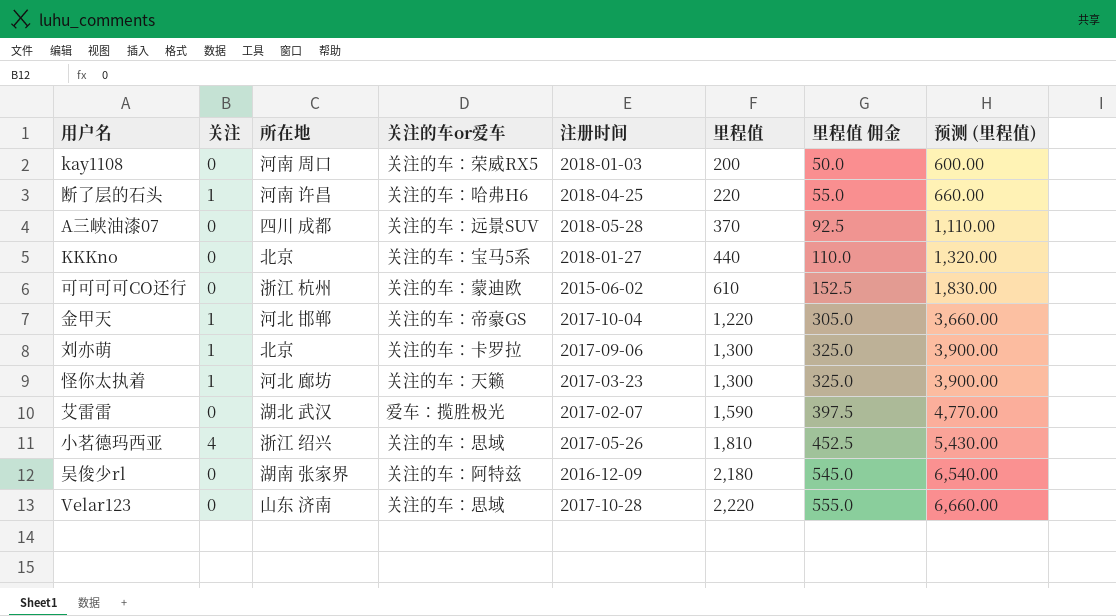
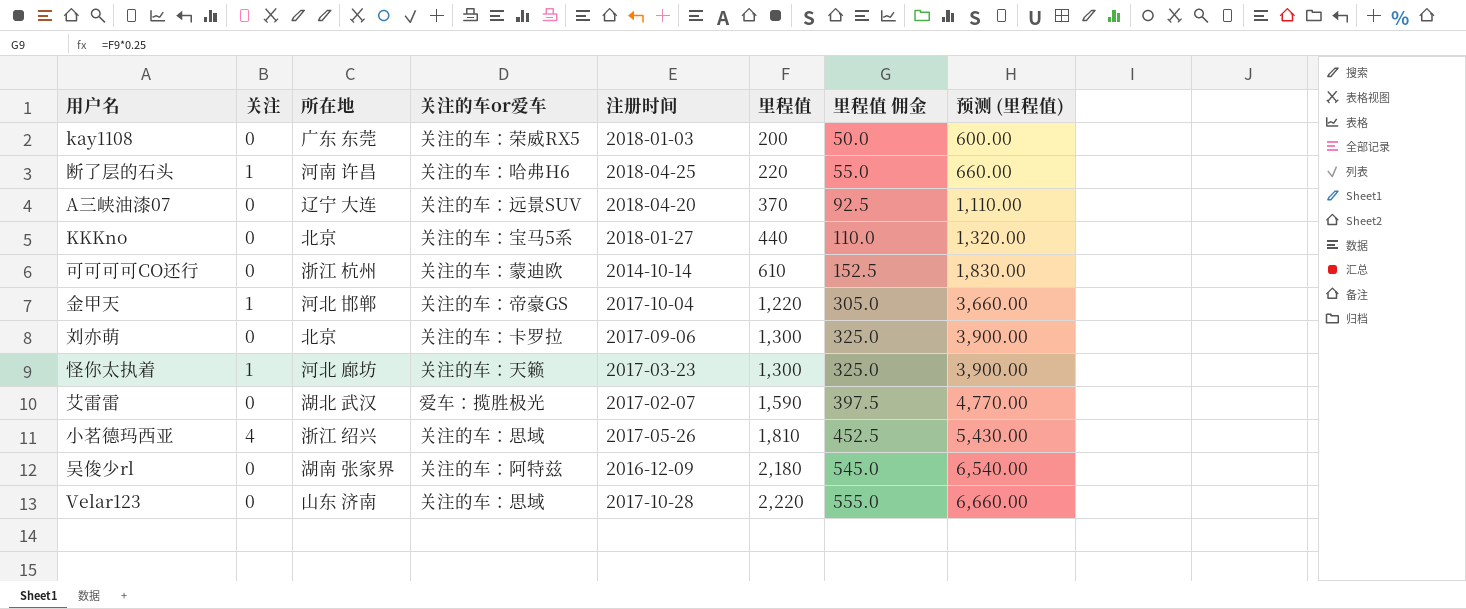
kay1108 | 所在地: 河南 周口 -> 广东 东莞
A三峡油漆07 | 所在地: 四川 成都 -> 辽宁 大连
A三峡油漆07 | 注册时间: 2018-05-28 -> 2018-04-20
可可可可CO还行 | 注册时间: 2015-06-02 -> 2014-10-14
刘亦萌 | 关注: 1 -> 0

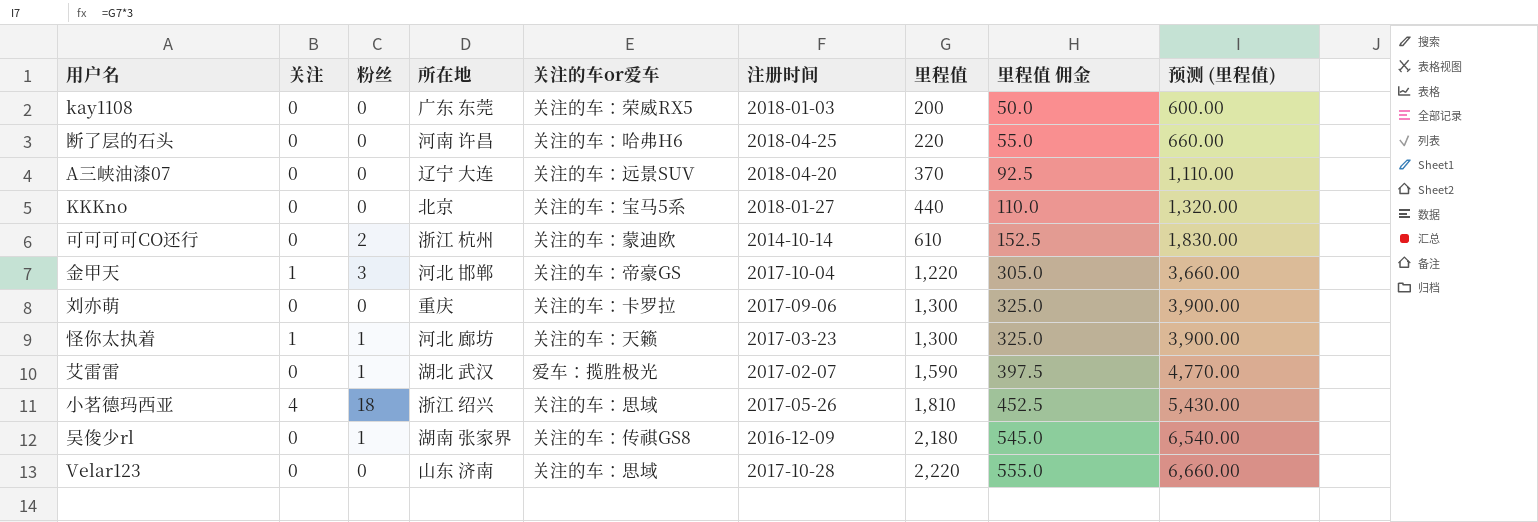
column 粉丝 | position: none -> 3
断了层的石头 | 关注: 1 -> 0
刘亦萌 | 所在地: 北京 -> 重庆
吴俊少rl | 关注的车or爱车: 关注的车：阿特兹 -> 关注的车：传祺GS8

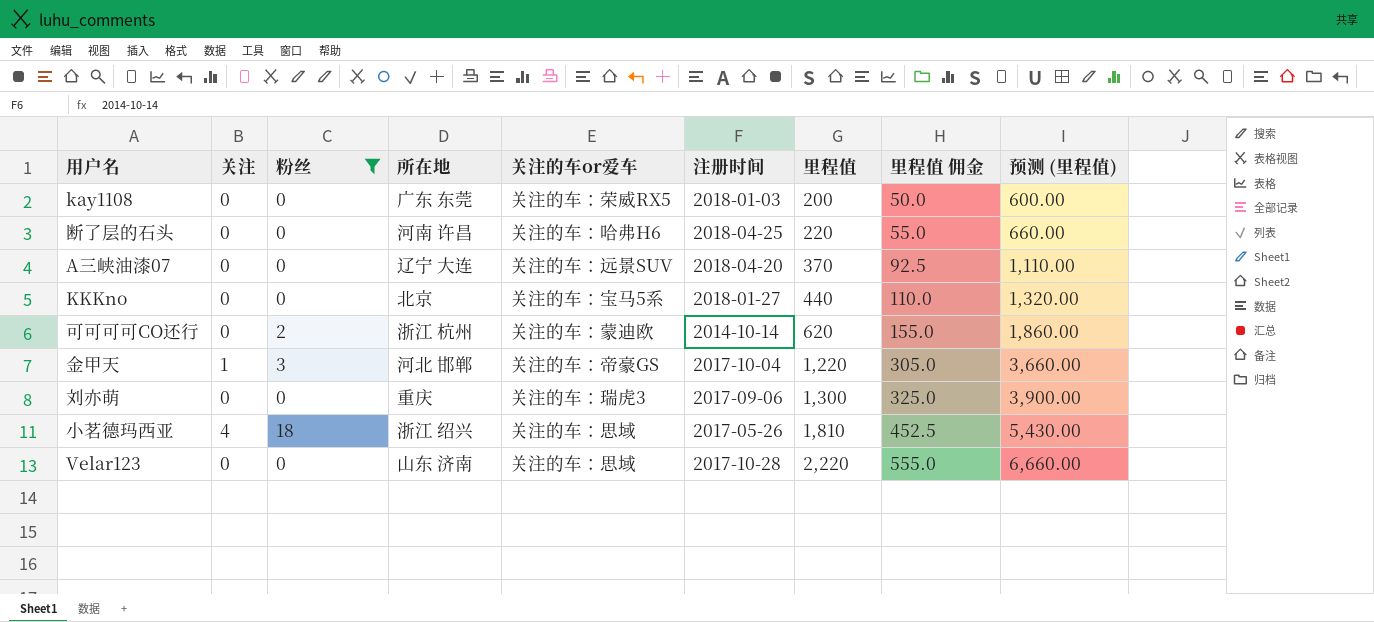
filter: none -> 粉丝 != 1
可可可可CO还行 | 里程值: 610 -> 620
可可可可CO还行 | 里程值 佣金: 152.5 -> 155.0
可可可可CO还行 | 预测 (里程值): 1,830.00 -> 1,860.00
刘亦萌 | 关注的车or爱车: 关注的车：卡罗拉 -> 关注的车：瑞虎3

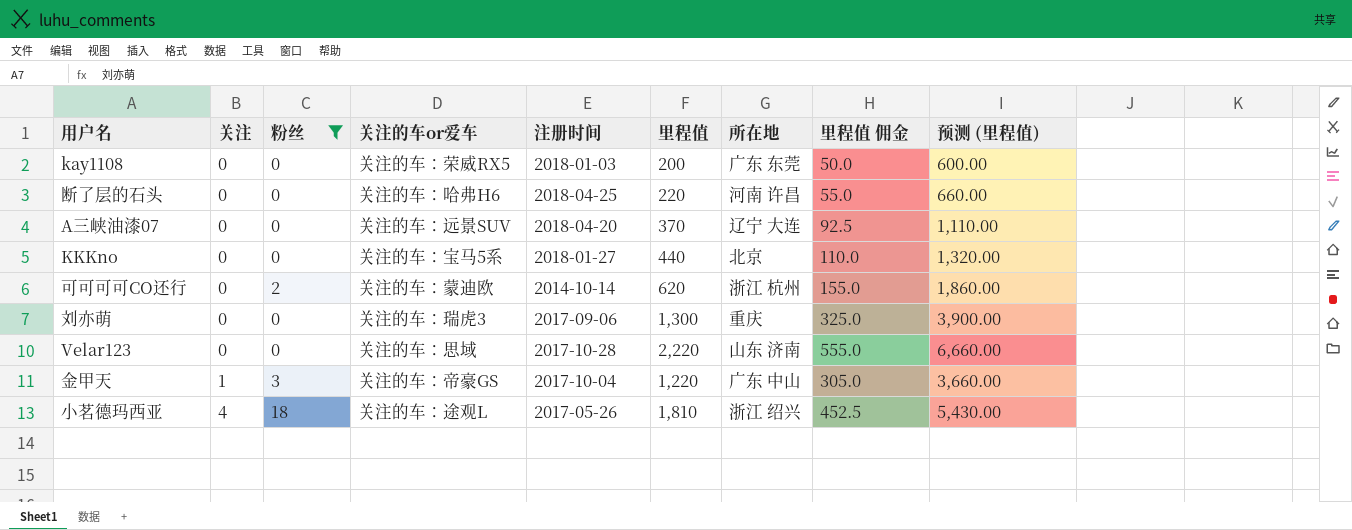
row order: 里程值 ascending -> 关注 ascending
column 所在地 | position: 4 -> 7
金甲天 | 所在地: 河北 邯郸 -> 广东 中山
小茗德玛西亚 | 关注的车or爱车: 关注的车：思域 -> 关注的车：途观L

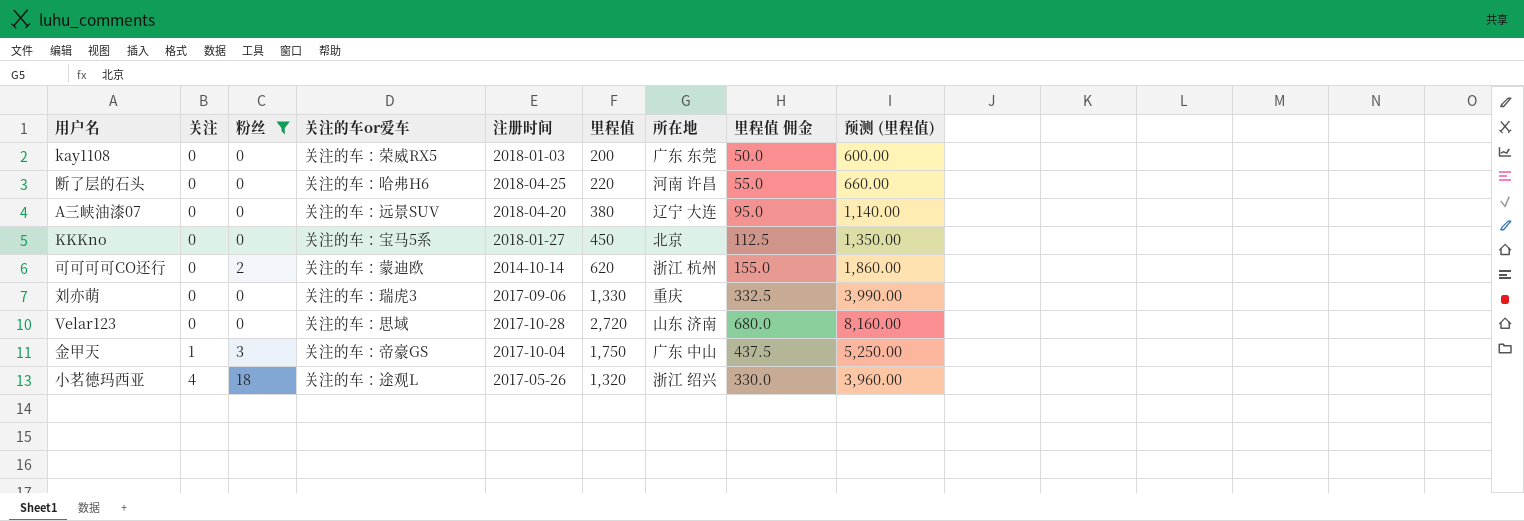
A三峡油漆07 | 里程值: 370 -> 380
A三峡油漆07 | 里程值 佣金: 92.5 -> 95.0
A三峡油漆07 | 预测 (里程值): 1,110.00 -> 1,140.00
KKKno | 里程值: 440 -> 450
KKKno | 里程值 佣金: 110.0 -> 112.5
KKKno | 预测 (里程值): 1,320.00 -> 1,350.00
刘亦萌 | 里程值: 1,300 -> 1,330
刘亦萌 | 里程值 佣金: 325.0 -> 332.5
刘亦萌 | 预测 (里程值): 3,900.00 -> 3,990.00
Velar123 | 里程值: 2,220 -> 2,720
Velar123 | 里程值 佣金: 555.0 -> 680.0
Velar123 | 预测 (里程值): 6,660.00 -> 8,160.00
金甲天 | 里程值: 1,220 -> 1,750
金甲天 | 里程值 佣金: 305.0 -> 437.5
金甲天 | 预测 (里程值): 3,660.00 -> 5,250.00
小茗德玛西亚 | 里程值: 1,810 -> 1,320
小茗德玛西亚 | 里程值 佣金: 452.5 -> 330.0
小茗德玛西亚 | 预测 (里程值): 5,430.00 -> 3,960.00

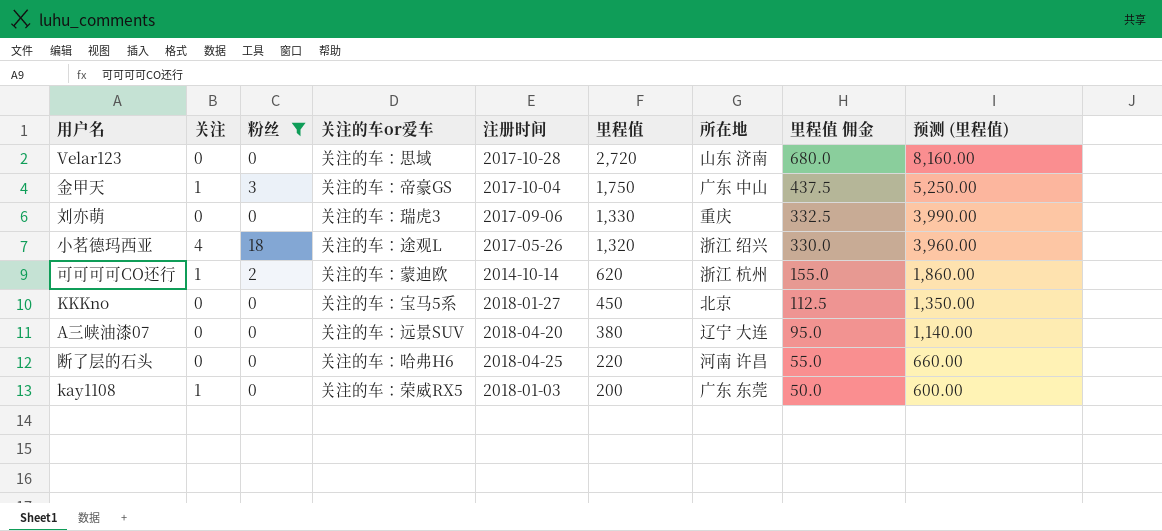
row order: 关注 ascending -> 里程值 descending
可可可可CO还行 | 关注: 0 -> 1
kay1108 | 关注: 0 -> 1

